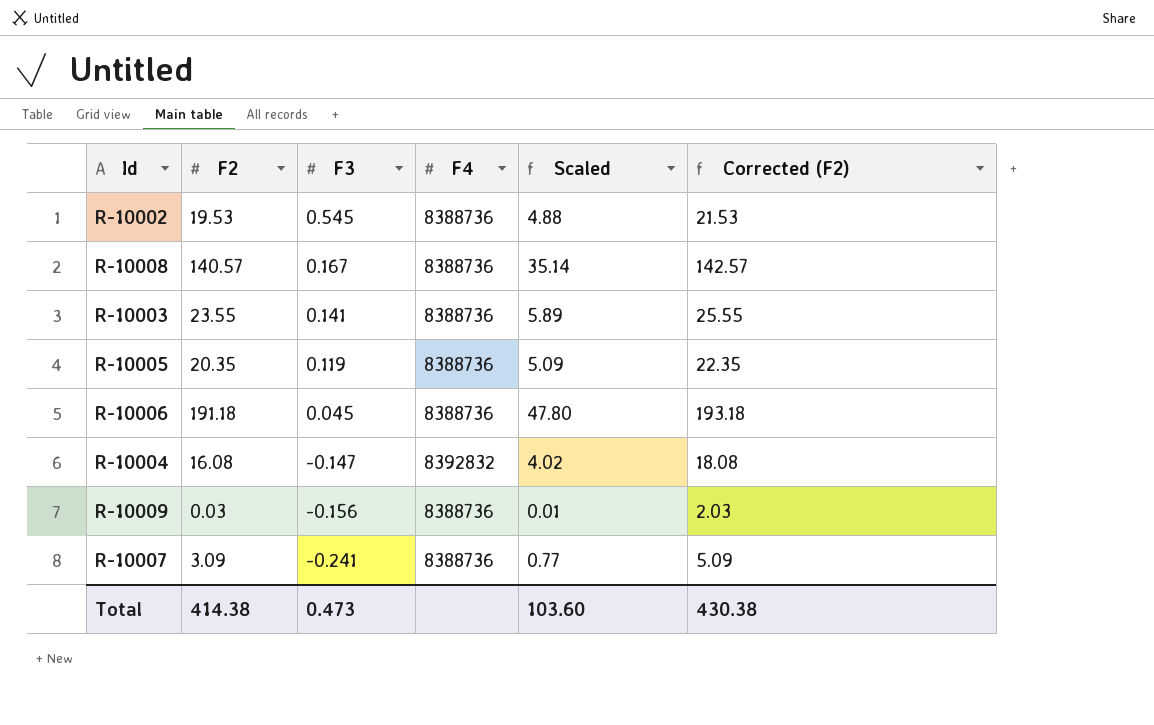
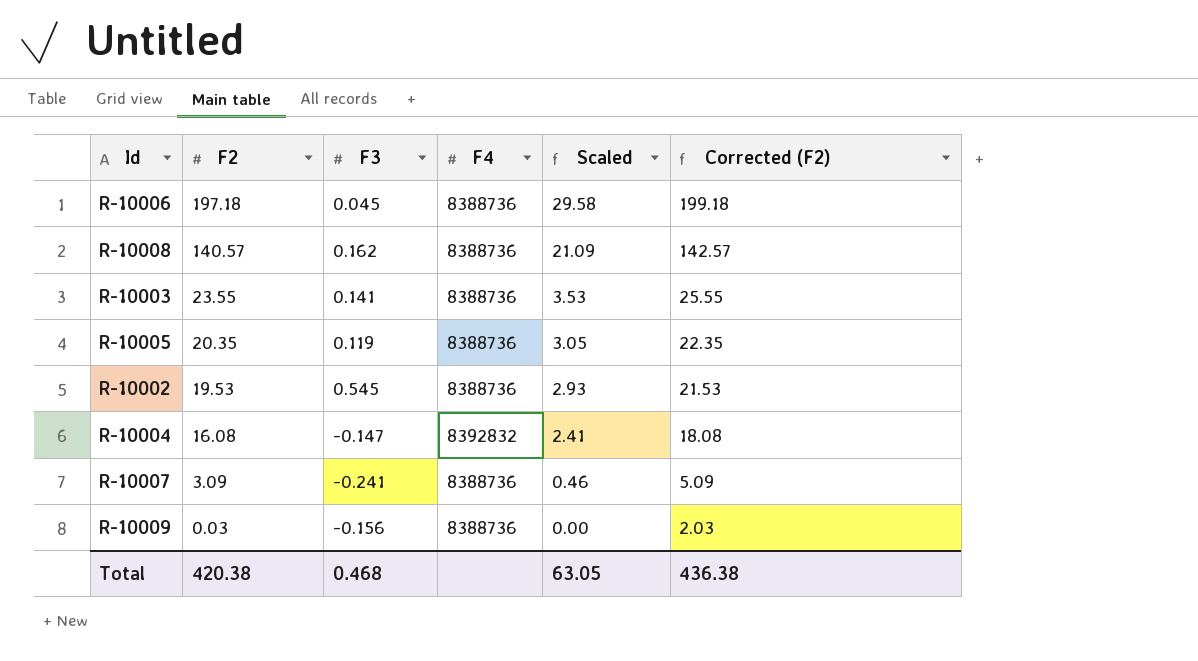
row order: F3 descending -> F2 descending
column Scaled | formula: [F2] * 0.25 -> [F2] * 0.15
R-10006 | F2: 191.18 -> 197.18
R-10006 | Corrected (F2): 193.18 -> 199.18
R-10008 | F3: 0.167 -> 0.162
Total | F2: 414.38 -> 420.38
Total | F3: 0.473 -> 0.468
Total | Scaled: 103.60 -> 63.05
Total | Corrected (F2): 430.38 -> 436.38

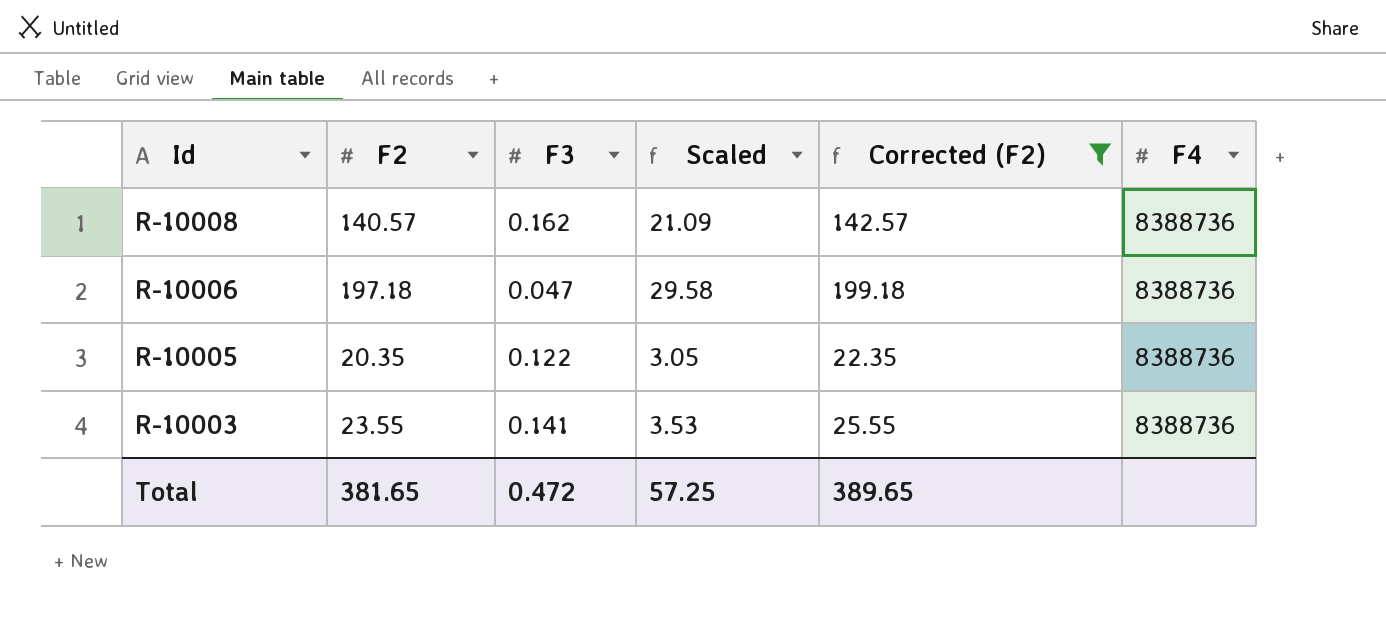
filter: none -> Corrected (F2) >= 22.35
row order: F2 descending -> Id descending
column F4 | position: 4 -> 6
R-10006 | F3: 0.045 -> 0.047
R-10005 | F3: 0.119 -> 0.122
Total | F2: 420.38 -> 381.65
Total | F3: 0.468 -> 0.472
Total | Scaled: 63.05 -> 57.25
Total | Corrected (F2): 436.38 -> 389.65

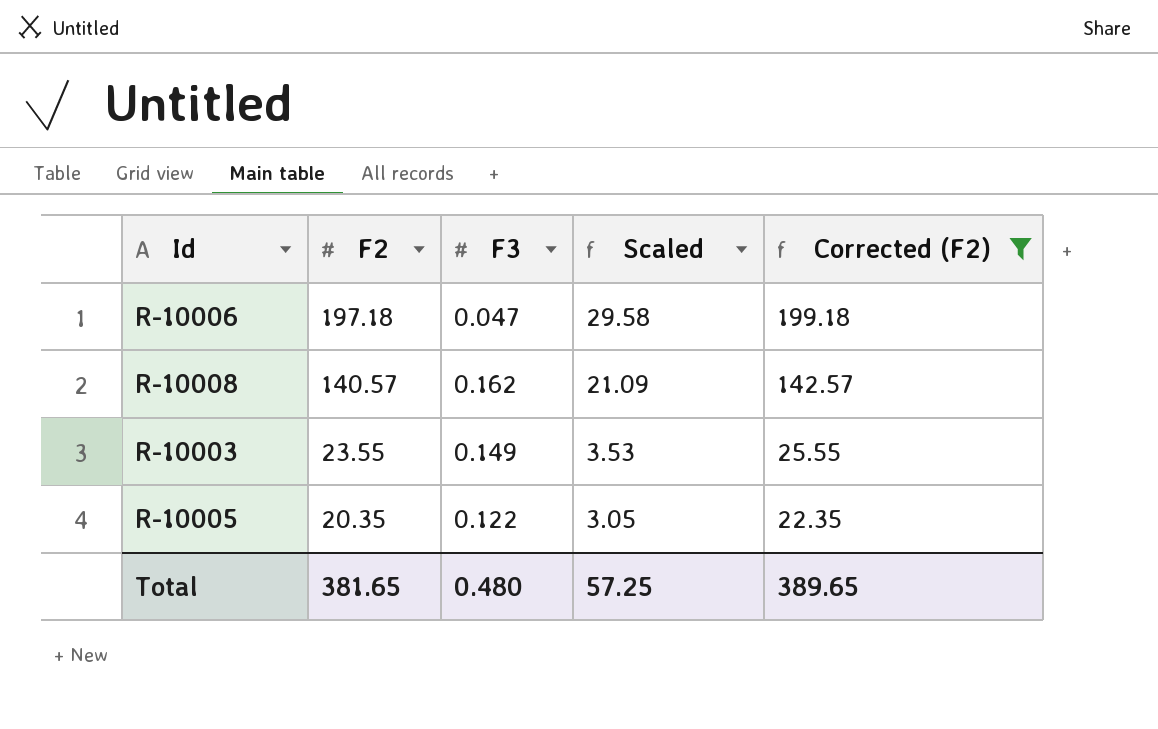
row order: Id descending -> F2 descending
column F4 | position: 6 -> none
R-10003 | F3: 0.141 -> 0.149
Total | F3: 0.472 -> 0.480

